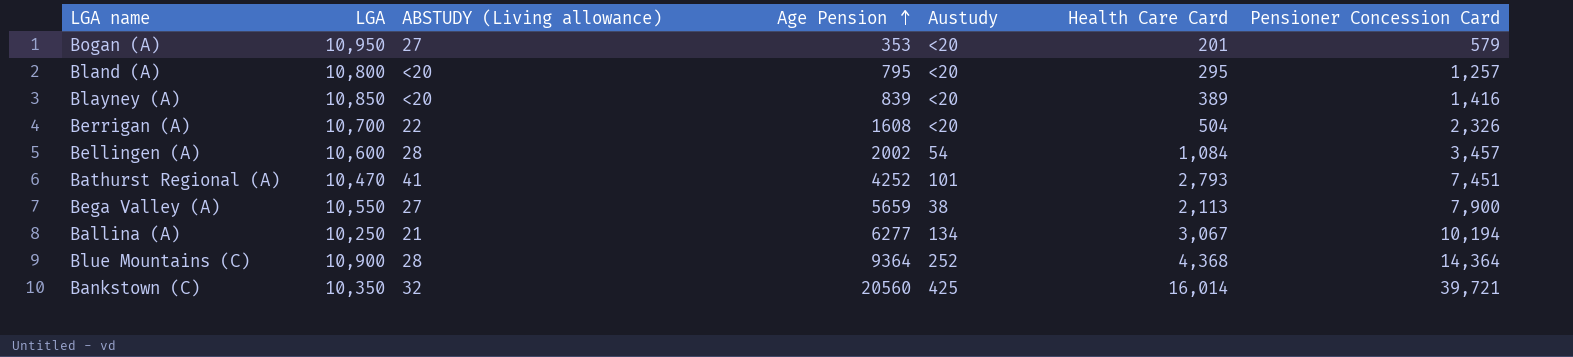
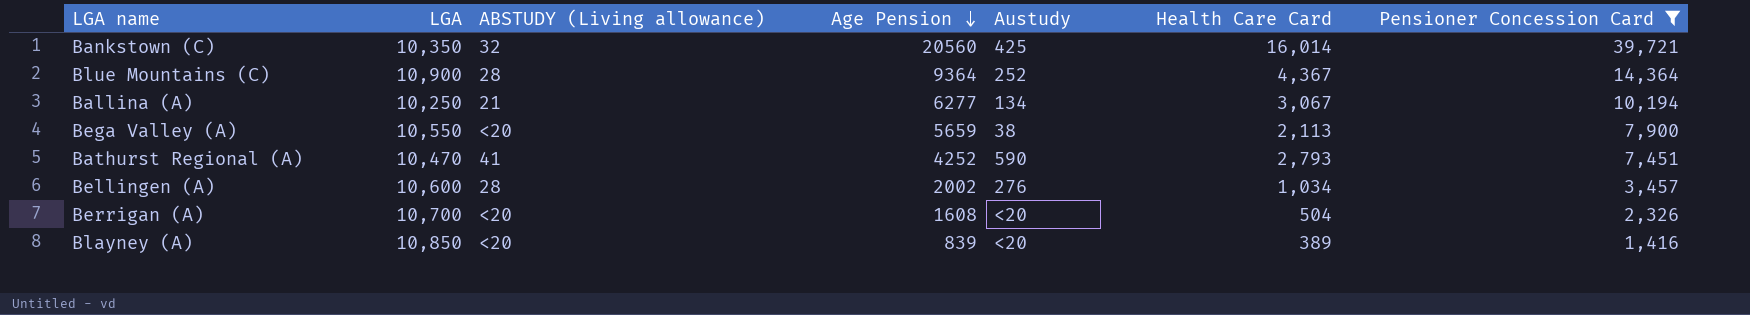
filter: none -> Pensioner Concession Card >= 1,416
row order: Age Pension ascending -> Age Pension descending
Blue Mountains (C) | Health Care Card: 4,368 -> 4,367
Bega Valley (A) | ABSTUDY (Living allowance): 27 -> <20
Bathurst Regional (A) | Austudy: 101 -> 590
Bellingen (A) | Austudy: 54 -> 276
Bellingen (A) | Health Care Card: 1,084 -> 1,034
Berrigan (A) | ABSTUDY (Living allowance): 22 -> <20

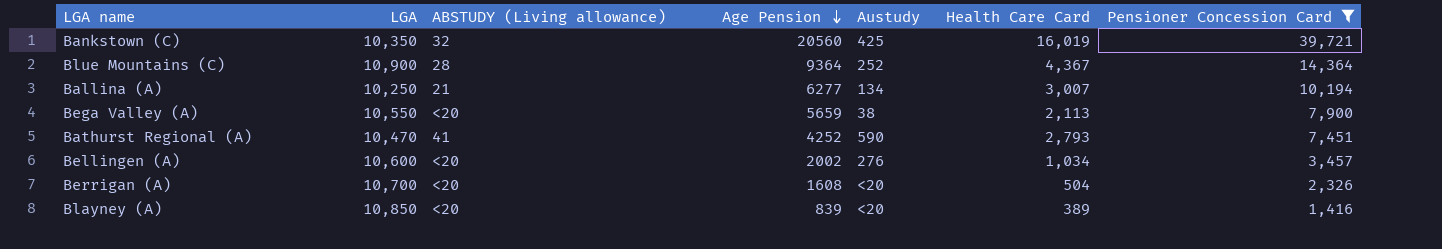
Bankstown (C) | Health Care Card: 16,014 -> 16,019
Ballina (A) | Health Care Card: 3,067 -> 3,007
Bellingen (A) | ABSTUDY (Living allowance): 28 -> <20

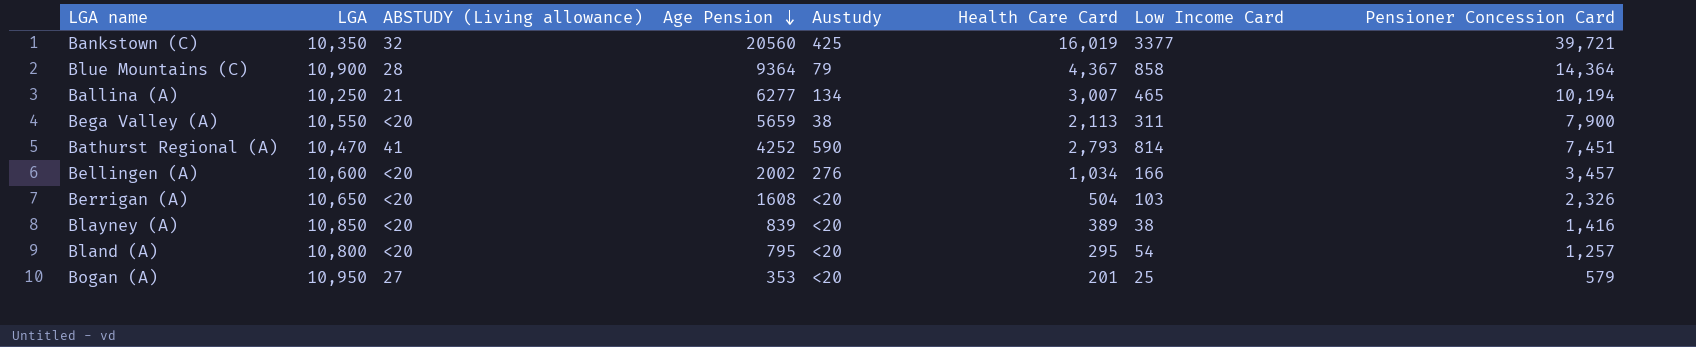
filter: Pensioner Concession Card >= 1,416 -> none
column Low Income Card | position: none -> 7
Blue Mountains (C) | Austudy: 252 -> 79
Berrigan (A) | LGA: 10,700 -> 10,650

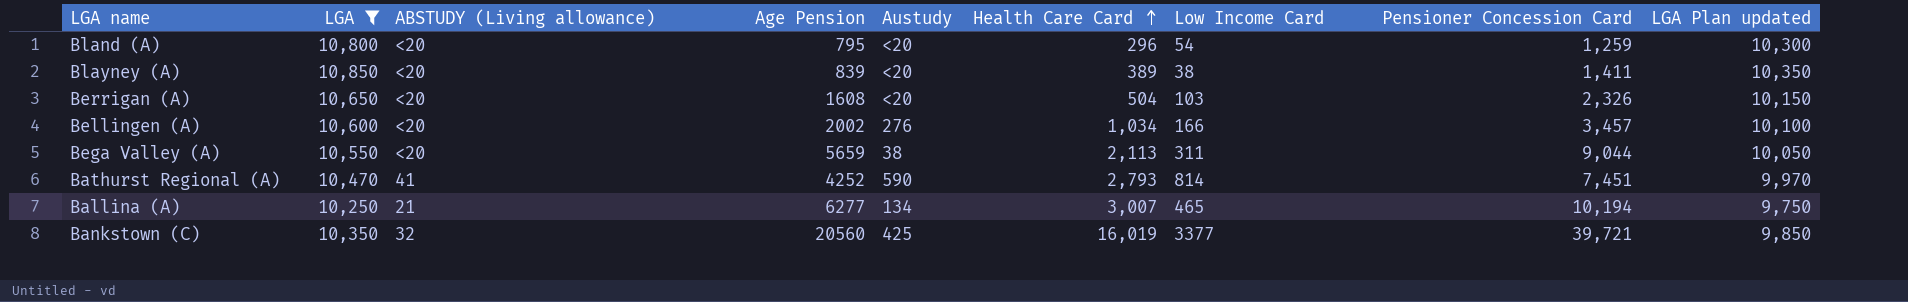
filter: none -> LGA <= 10,850
row order: Age Pension descending -> Health Care Card ascending
column LGA Plan updated | formula: none -> [LGA] - 500
Bland (A) | Health Care Card: 295 -> 296
Bland (A) | Pensioner Concession Card: 1,257 -> 1,259
Blayney (A) | Pensioner Concession Card: 1,416 -> 1,411
Bega Valley (A) | Pensioner Concession Card: 7,900 -> 9,044

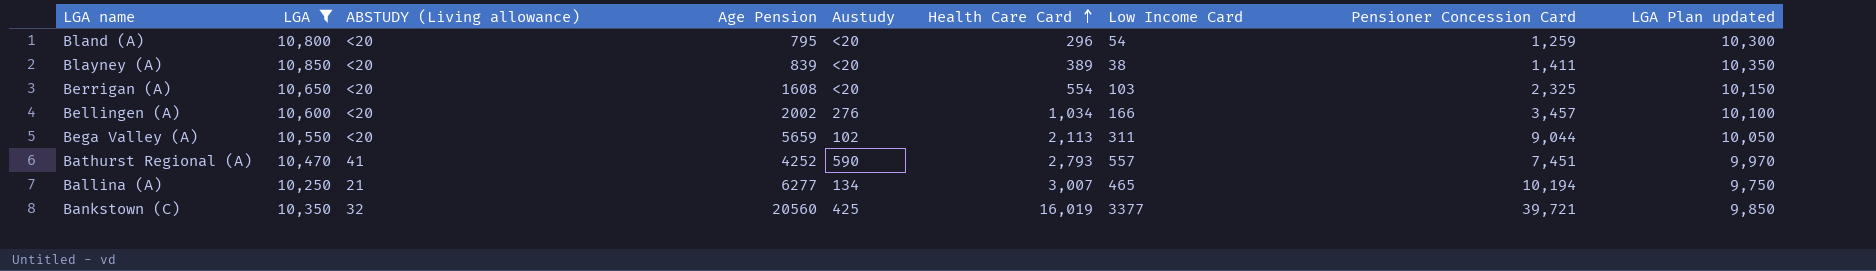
Berrigan (A) | Health Care Card: 504 -> 554
Berrigan (A) | Pensioner Concession Card: 2,326 -> 2,325
Bega Valley (A) | Austudy: 38 -> 102
Bathurst Regional (A) | Low Income Card: 814 -> 557

